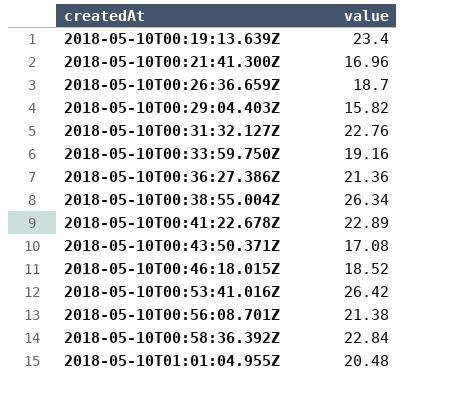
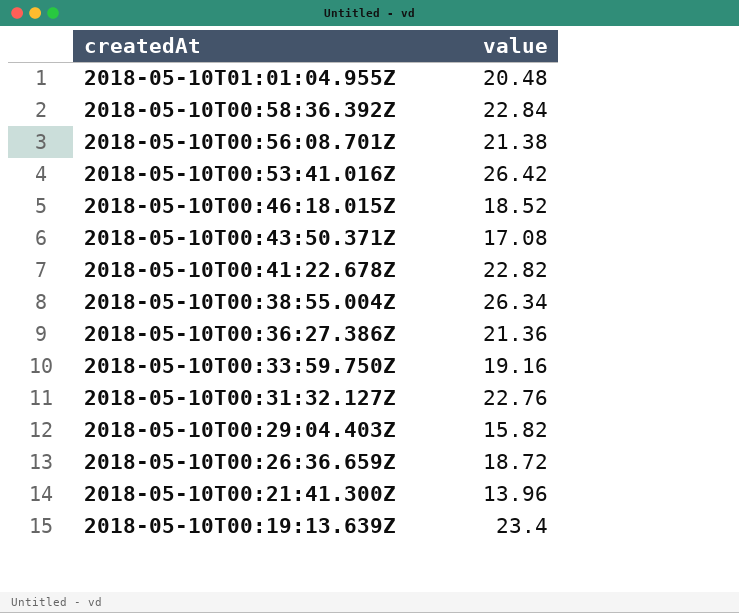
row order: createdAt ascending -> createdAt descending
2018-05-10T00:41:22.678Z | value: 22.89 -> 22.82
2018-05-10T00:26:36.659Z | value: 18.7 -> 18.72
2018-05-10T00:21:41.300Z | value: 16.96 -> 13.96

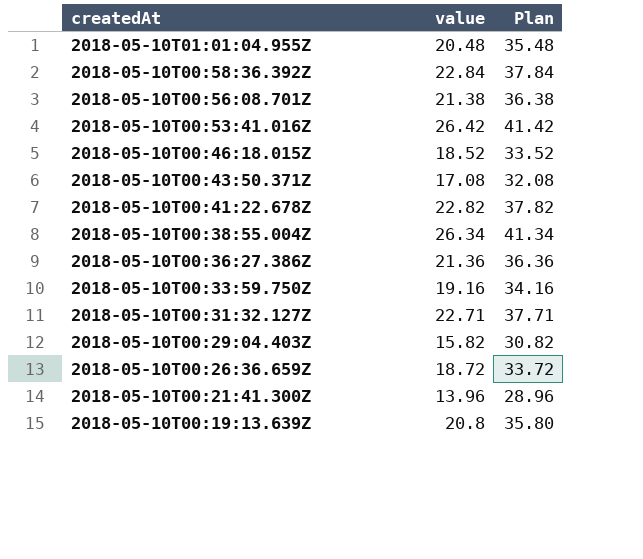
column Plan | formula: none -> [value] + 15
2018-05-10T00:31:32.127Z | value: 22.76 -> 22.71
2018-05-10T00:19:13.639Z | value: 23.4 -> 20.8

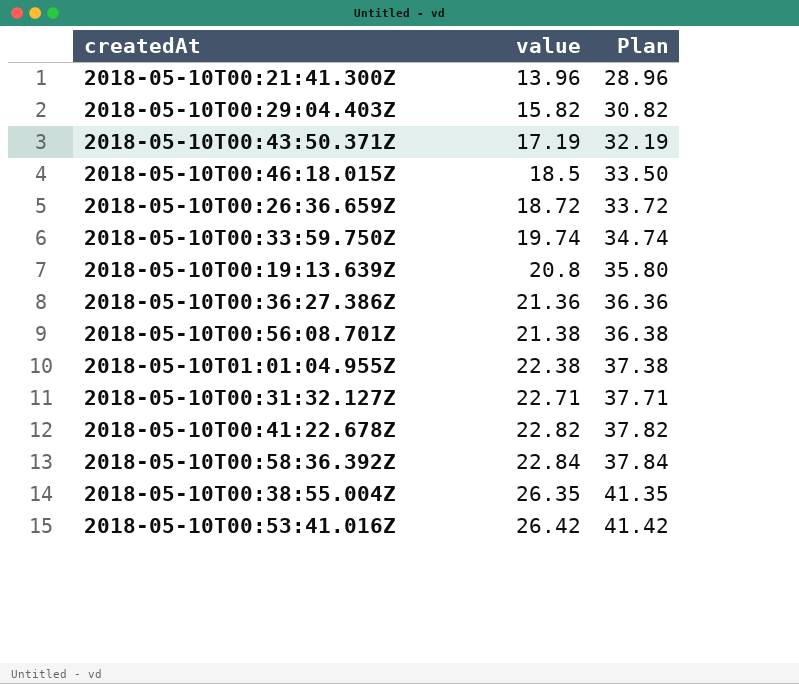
row order: createdAt descending -> value ascending
2018-05-10T00:43:50.371Z | value: 17.08 -> 17.19
2018-05-10T00:43:50.371Z | Plan: 32.08 -> 32.19
2018-05-10T00:46:18.015Z | value: 18.52 -> 18.5
2018-05-10T00:46:18.015Z | Plan: 33.52 -> 33.50
2018-05-10T00:33:59.750Z | value: 19.16 -> 19.74
2018-05-10T00:33:59.750Z | Plan: 34.16 -> 34.74
2018-05-10T01:01:04.955Z | value: 20.48 -> 22.38
2018-05-10T01:01:04.955Z | Plan: 35.48 -> 37.38
2018-05-10T00:38:55.004Z | value: 26.34 -> 26.35
2018-05-10T00:38:55.004Z | Plan: 41.34 -> 41.35

